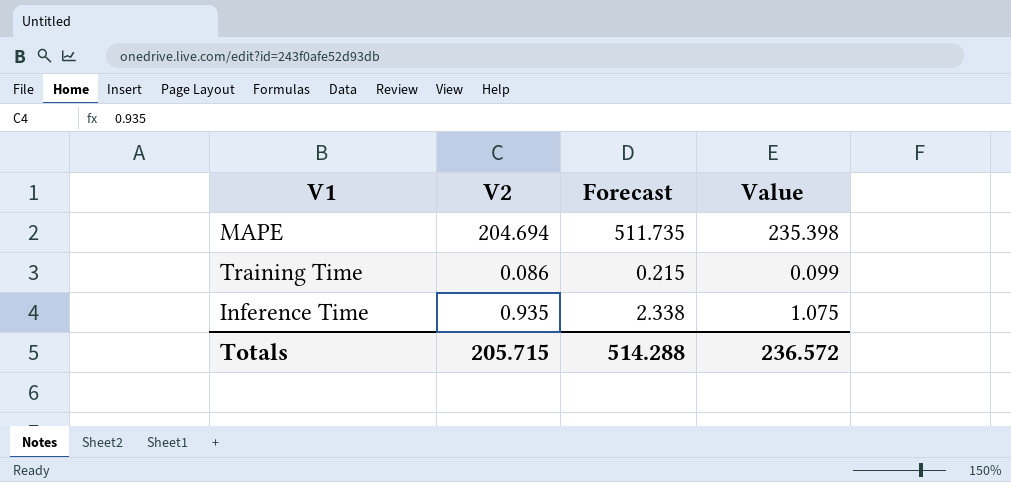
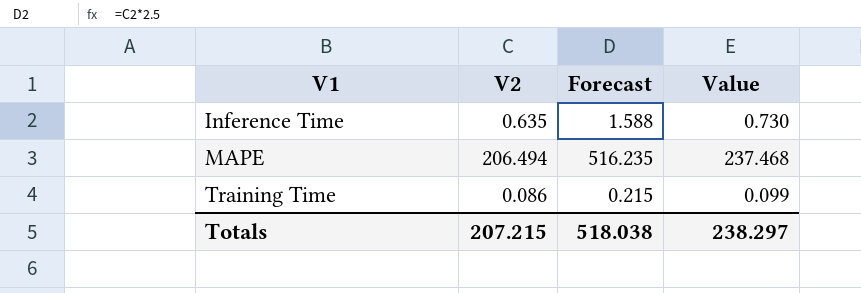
row order: none -> V1 ascending
Inference Time | V2: 0.935 -> 0.635
Inference Time | Forecast: 2.338 -> 1.588
Inference Time | Value: 1.075 -> 0.730
MAPE | V2: 204.694 -> 206.494
MAPE | Forecast: 511.735 -> 516.235
MAPE | Value: 235.398 -> 237.468
Totals | V2: 205.715 -> 207.215
Totals | Forecast: 514.288 -> 518.038
Totals | Value: 236.572 -> 238.297

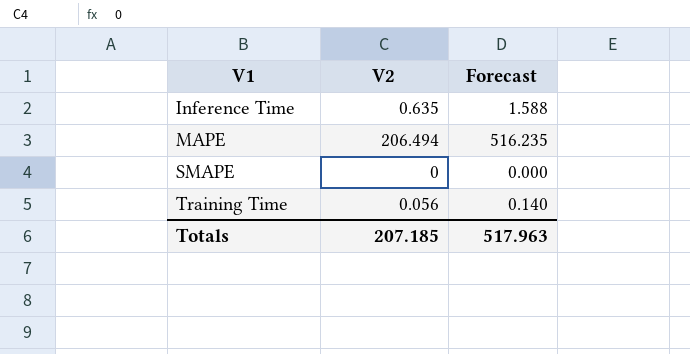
column Value | formula: [V2] * 1.15 -> none
row SMAPE: none -> 0 | 0.000
Training Time | V2: 0.086 -> 0.056
Training Time | Forecast: 0.215 -> 0.140
Totals | V2: 207.215 -> 207.185
Totals | Forecast: 518.038 -> 517.963

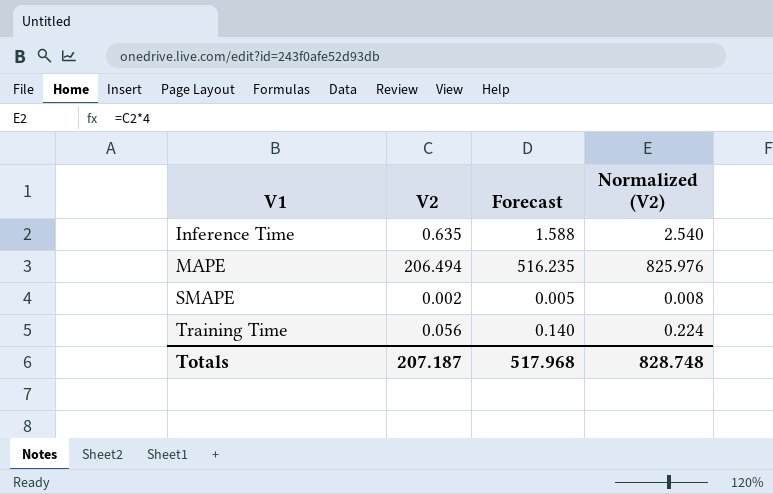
column Normalized (V2) | formula: none -> [V2] * 4
SMAPE | V2: 0 -> 0.002
SMAPE | Forecast: 0.000 -> 0.005
Totals | V2: 207.185 -> 207.187
Totals | Forecast: 517.963 -> 517.968

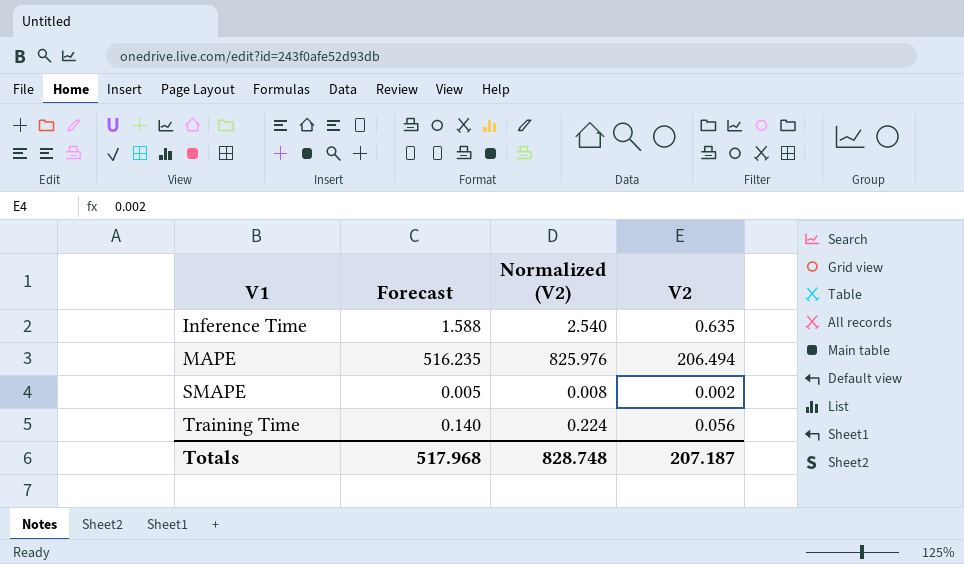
column V2 | position: 2 -> 4

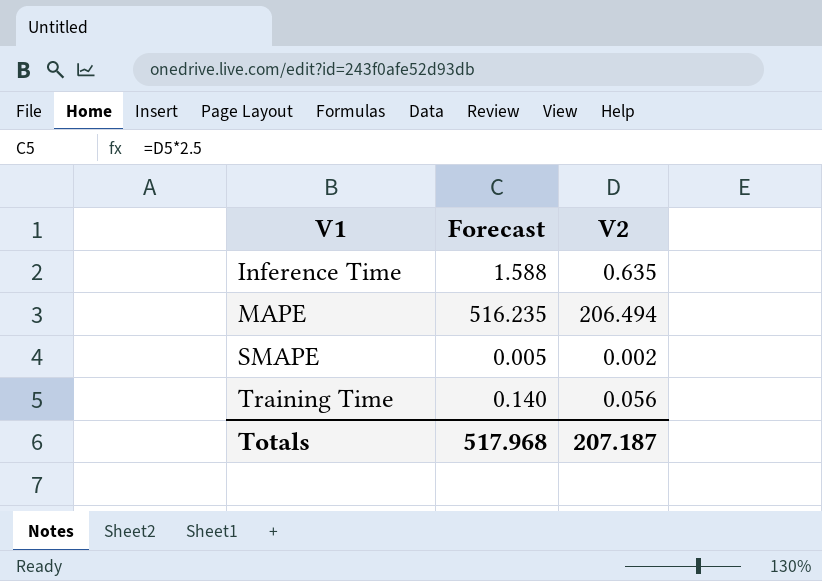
column Normalized (V2) | formula: [V2] * 4 -> none

